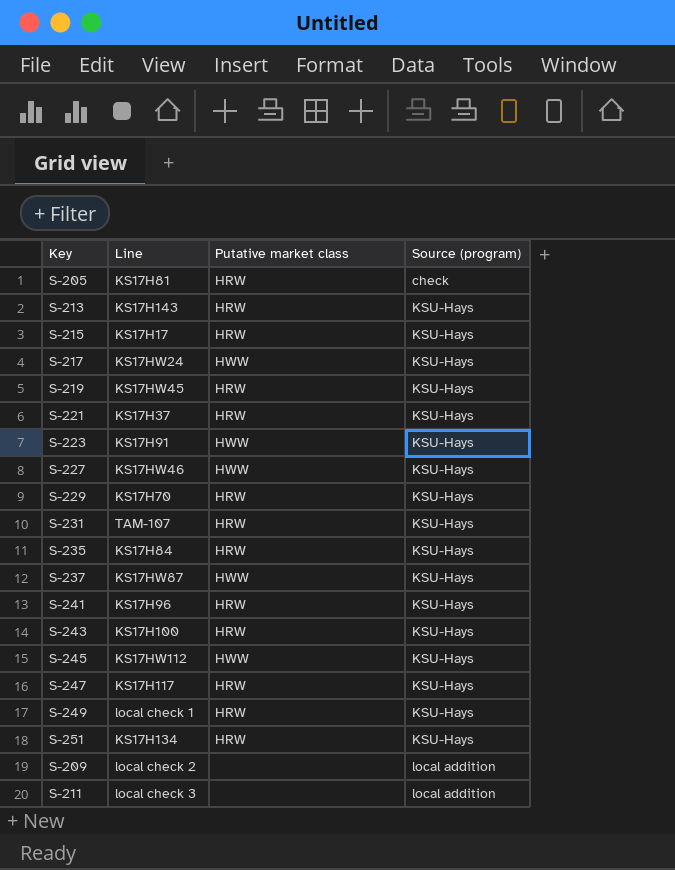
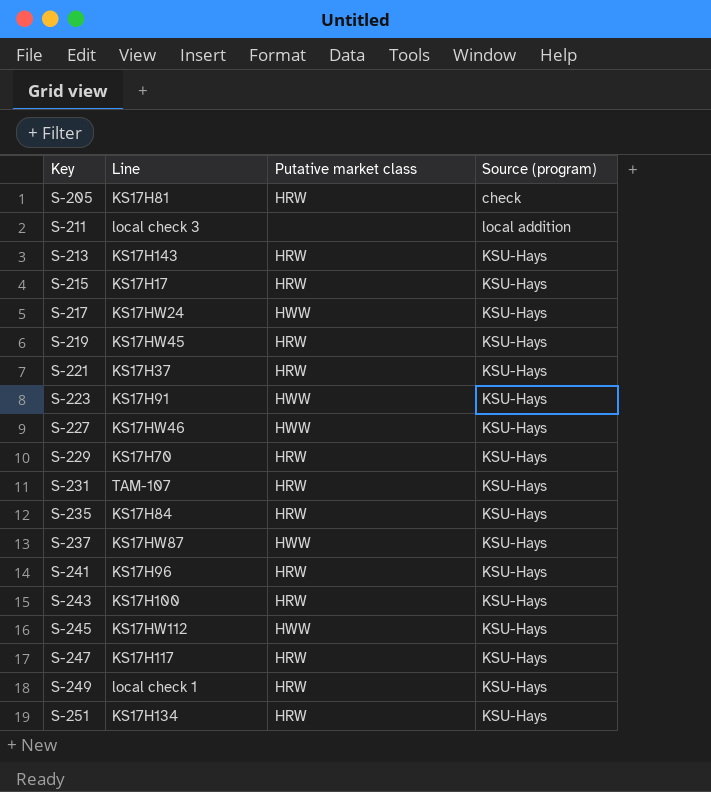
row order: Source (program) ascending -> Key ascending
row S-209: local check 2 | none | local addition -> none

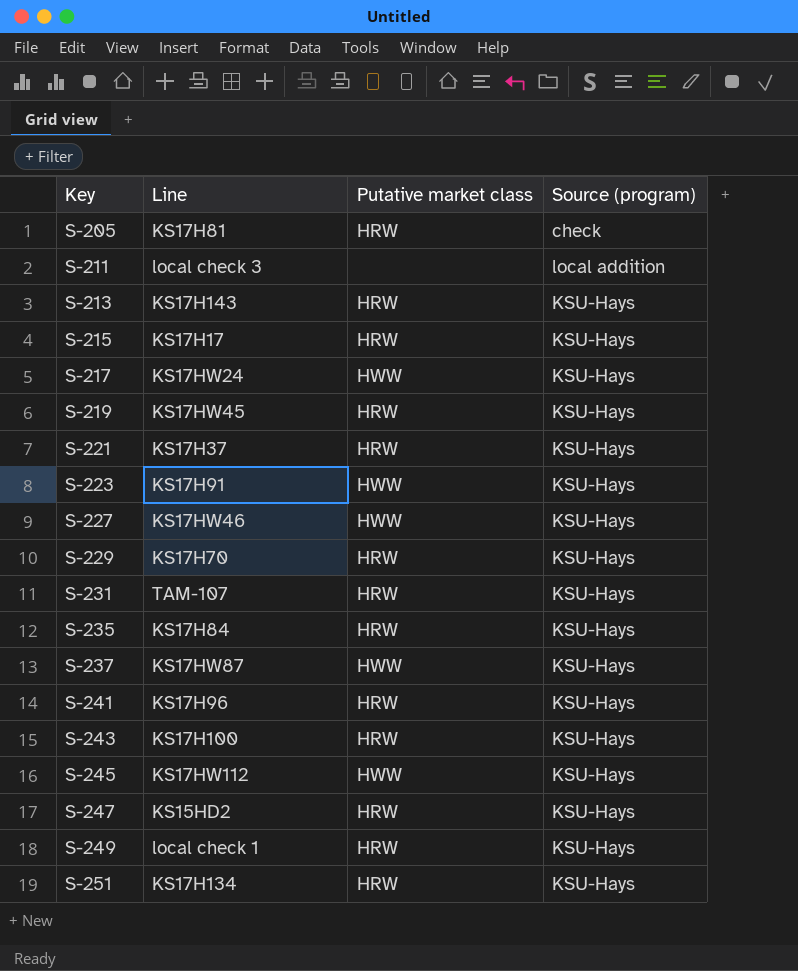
S-247 | Line: KS17H117 -> KS15HD2

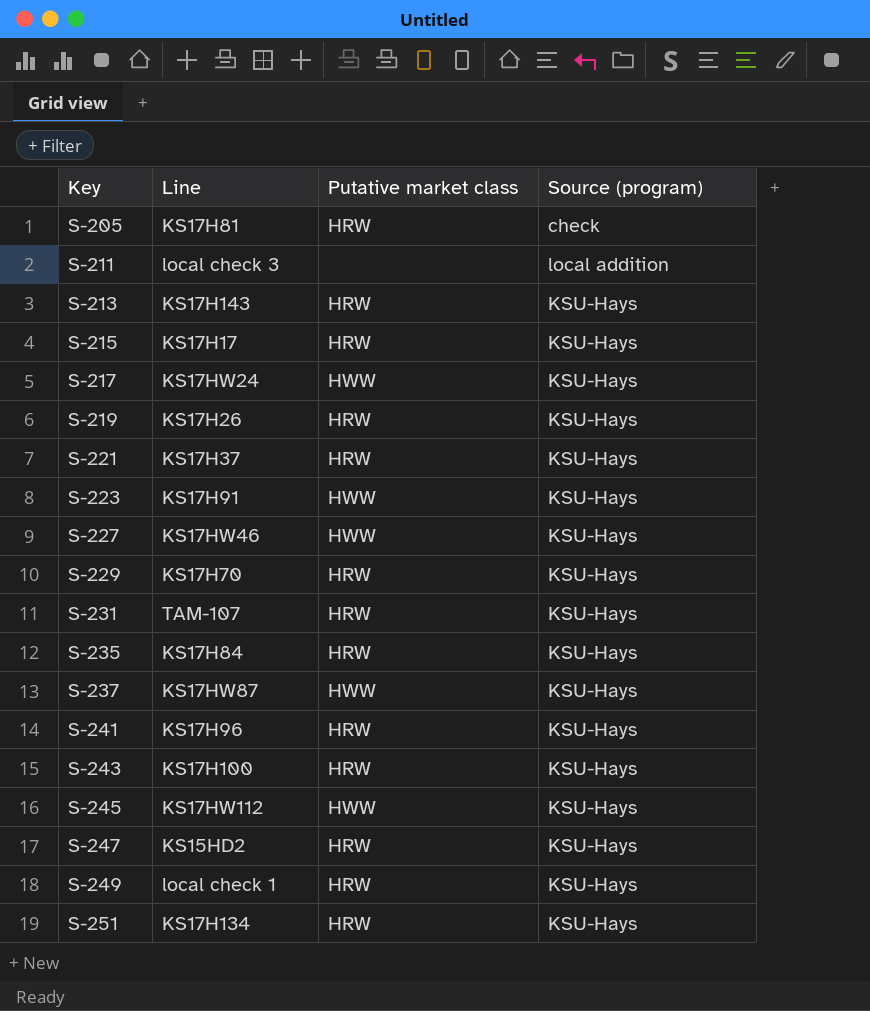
S-219 | Line: KS17HW45 -> KS17H26

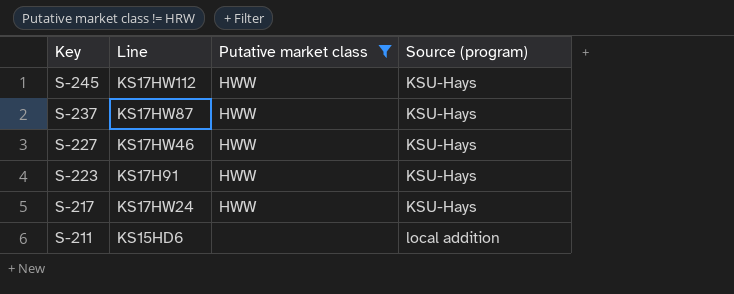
filter: none -> Putative market class != HRW
row order: Key ascending -> Key descending
S-211 | Line: local check 3 -> KS15HD6

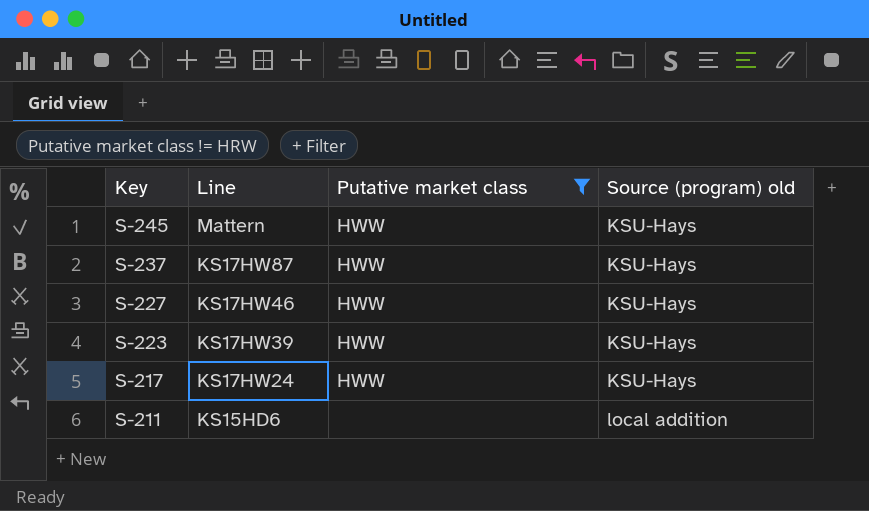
column name: Source (program) -> Source (program) old
S-245 | Line: KS17HW112 -> Mattern
S-223 | Line: KS17H91 -> KS17HW39

